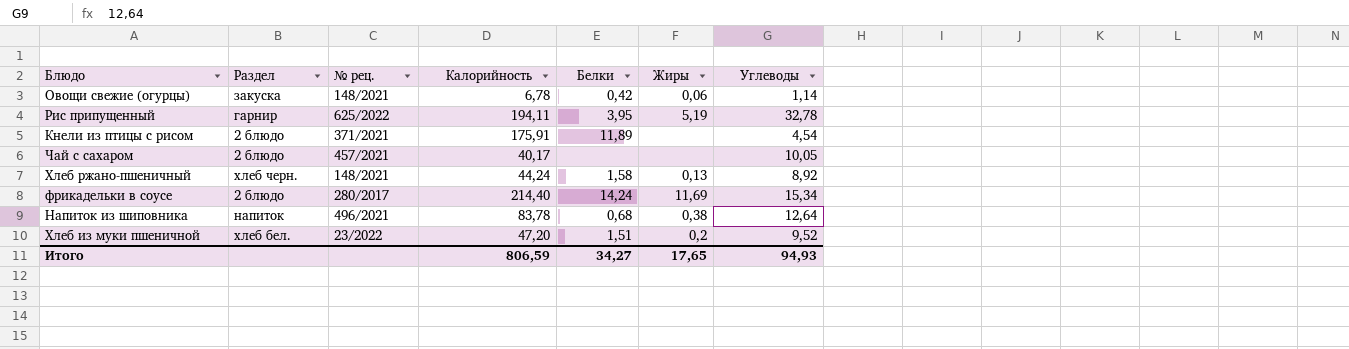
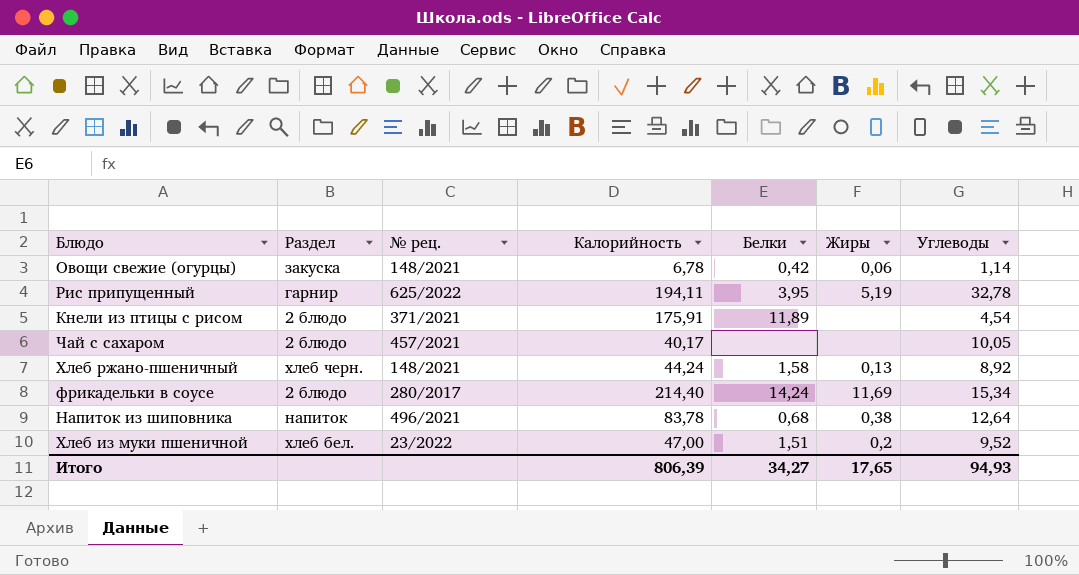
Хлеб из муки пшеничной | Калорийность: 47,20 -> 47,00
Итого | Калорийность: 806,59 -> 806,39

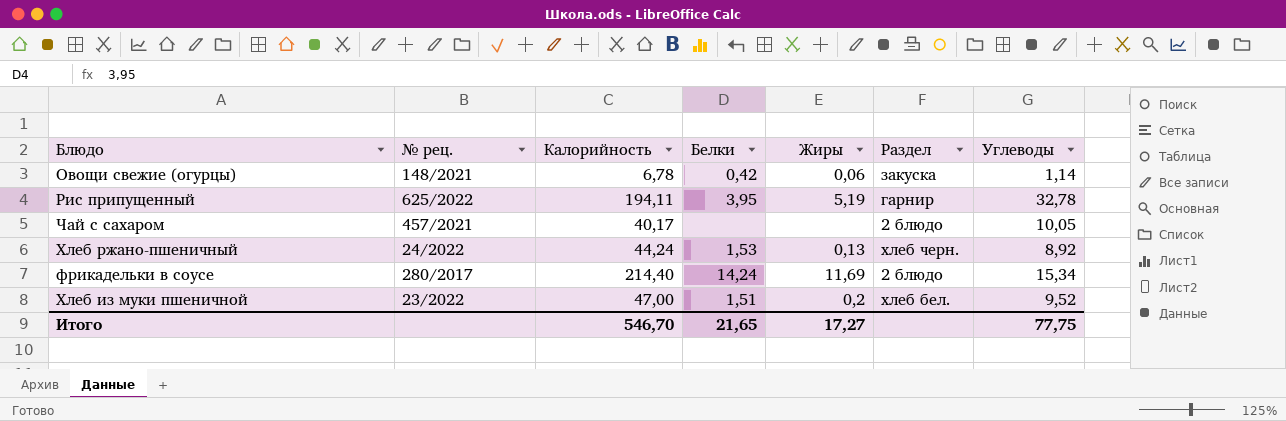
column Раздел | position: 2 -> 6
row Кнели из птицы с рисом: 2 блюдо | 371/2021 | 175,91 | 11,89 | none | 4,54 -> none
row Напиток из шиповника: напиток | 496/2021 | 83,78 | 0,68 | 0,38 | 12,64 -> none
Хлеб ржано-пшеничный | № рец.: 148/2021 -> 24/2022
Хлеб ржано-пшеничный | Белки: 1,58 -> 1,53
Итого | Калорийность: 806,39 -> 546,70
Итого | Белки: 34,27 -> 21,65
Итого | Жиры: 17,65 -> 17,27
Итого | Углеводы: 94,93 -> 77,75

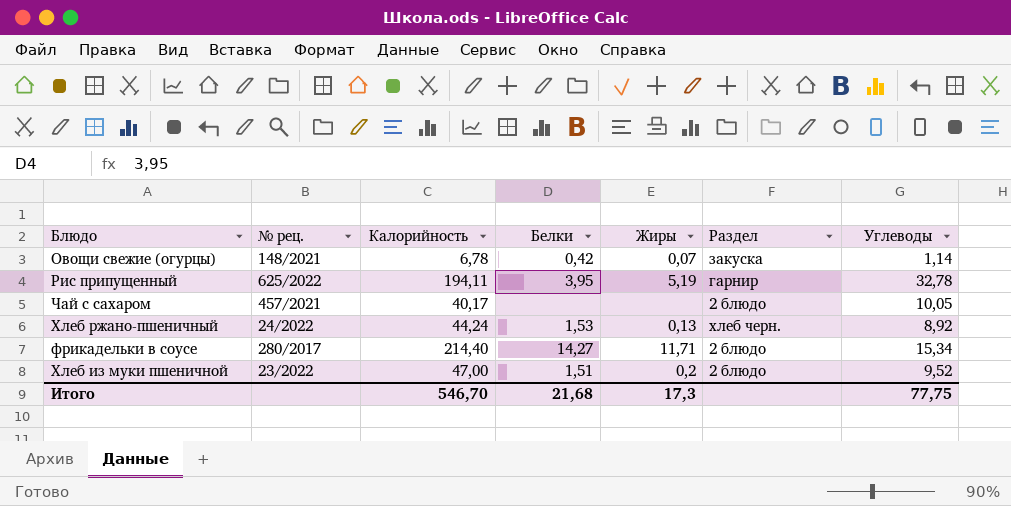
Овощи свежие (огурцы) | Жиры: 0,06 -> 0,07
фрикадельки в соусе | Белки: 14,24 -> 14,27
фрикадельки в соусе | Жиры: 11,69 -> 11,71
Хлеб из муки пшеничной | Раздел: хлеб бел. -> 2 блюдо
Итого | Белки: 21,65 -> 21,68
Итого | Жиры: 17,27 -> 17,3

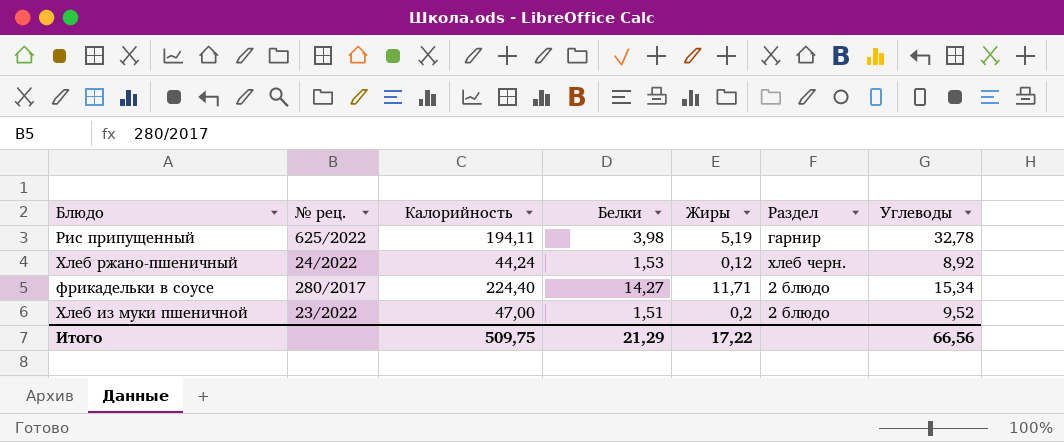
row Овощи свежие (огурцы): 148/2021 | 6,78 | 0,42 | 0,07 | закуска | 1,14 -> none
row Чай с сахаром: 457/2021 | 40,17 | none | none | 2 блюдо | 10,05 -> none
Рис припущенный | Белки: 3,95 -> 3,98
Хлеб ржано-пшеничный | Жиры: 0,13 -> 0,12
фрикадельки в соусе | Калорийность: 214,40 -> 224,40
Итого | Калорийность: 546,70 -> 509,75
Итого | Белки: 21,68 -> 21,29
Итого | Жиры: 17,3 -> 17,22
Итого | Углеводы: 77,75 -> 66,56

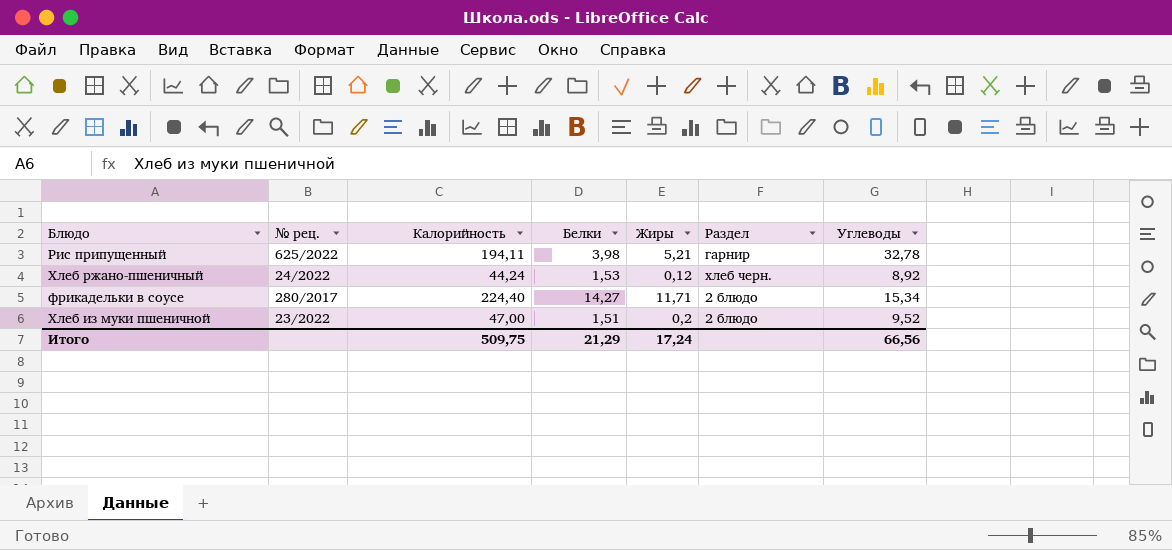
Рис припущенный | Жиры: 5,19 -> 5,21
Итого | Жиры: 17,22 -> 17,24

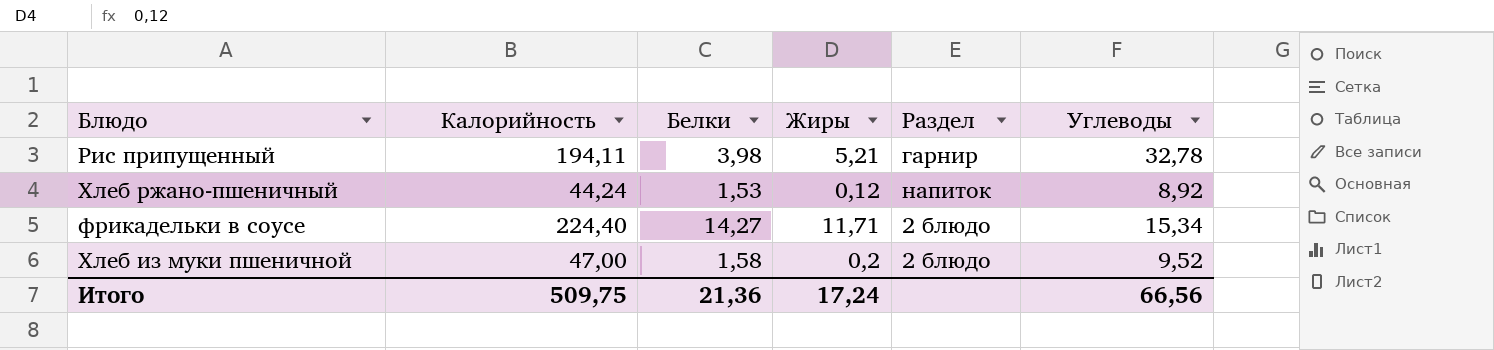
column № рец. | position: 2 -> none
Хлеб ржано-пшеничный | Раздел: хлеб черн. -> напиток
Хлеб из муки пшеничной | Белки: 1,51 -> 1,58
Итого | Белки: 21,29 -> 21,36

